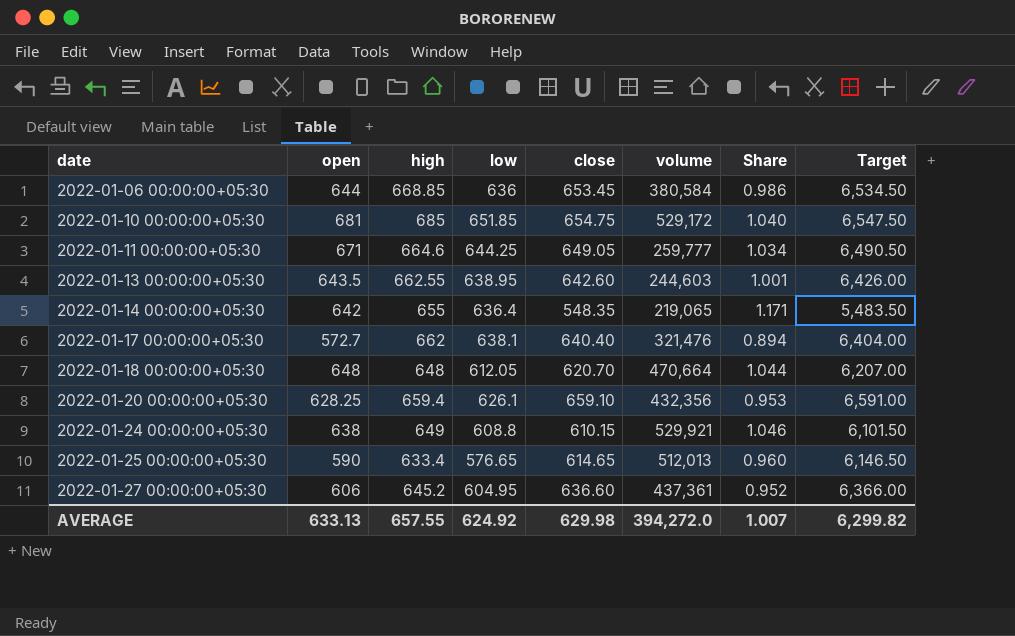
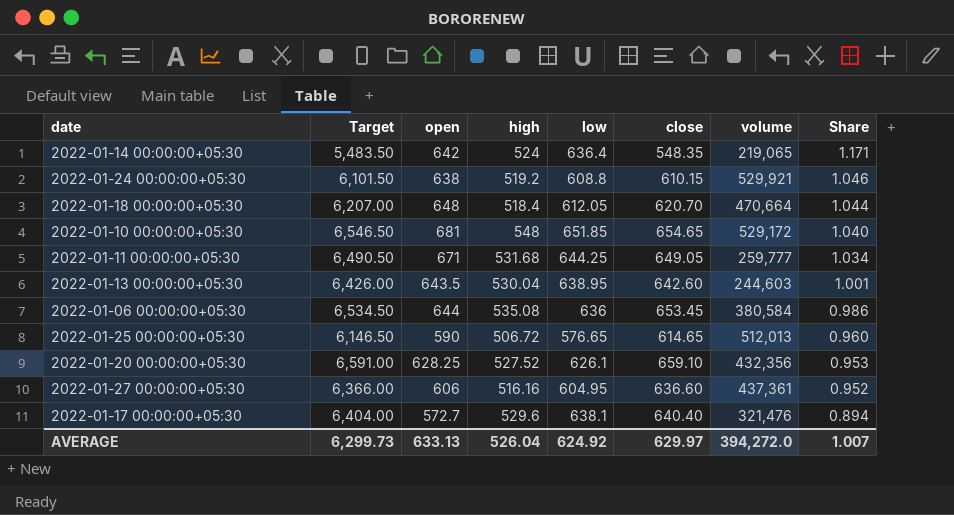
row order: date ascending -> Share descending
column Target | position: 8 -> 2
2022-01-14 00:00:00+05:30 | high: 655 -> 524
2022-01-24 00:00:00+05:30 | high: 649 -> 519.2
2022-01-18 00:00:00+05:30 | high: 648 -> 518.4
2022-01-10 00:00:00+05:30 | Target: 6,547.50 -> 6,546.50
2022-01-10 00:00:00+05:30 | high: 685 -> 548
2022-01-10 00:00:00+05:30 | close: 654.75 -> 654.65
2022-01-11 00:00:00+05:30 | high: 664.6 -> 531.68
2022-01-13 00:00:00+05:30 | high: 662.55 -> 530.04
2022-01-06 00:00:00+05:30 | high: 668.85 -> 535.08
2022-01-25 00:00:00+05:30 | high: 633.4 -> 506.72
2022-01-20 00:00:00+05:30 | high: 659.4 -> 527.52
2022-01-27 00:00:00+05:30 | high: 645.2 -> 516.16
2022-01-17 00:00:00+05:30 | high: 662 -> 529.6
AVERAGE | Target: 6,299.82 -> 6,299.73
AVERAGE | high: 657.55 -> 526.04
AVERAGE | close: 629.98 -> 629.97

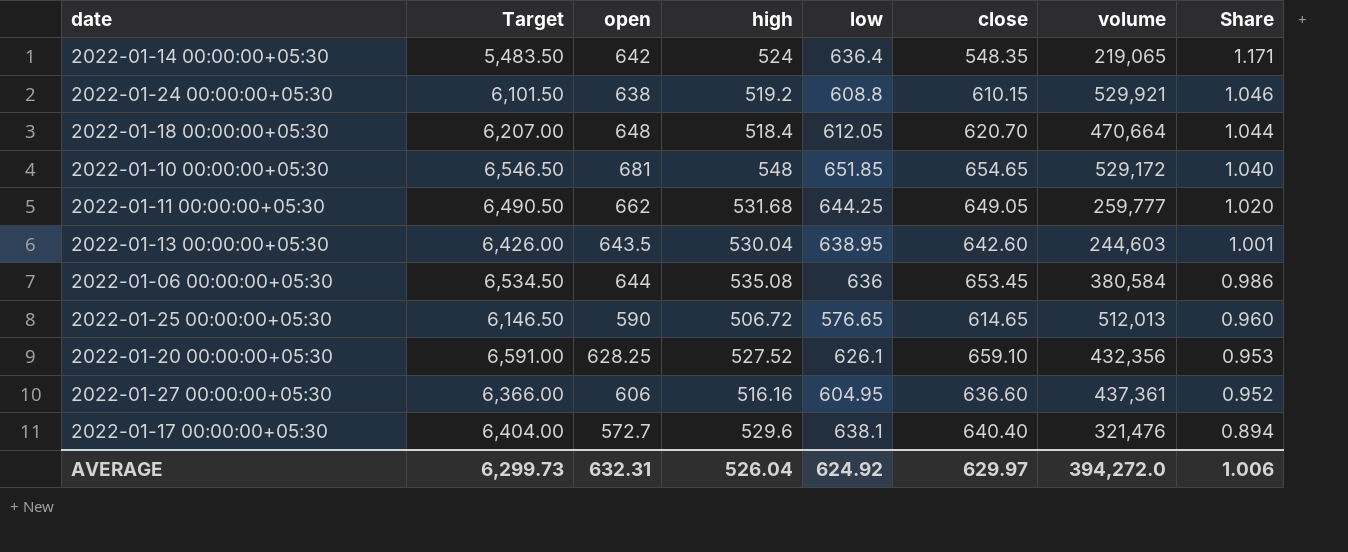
2022-01-11 00:00:00+05:30 | open: 671 -> 662
2022-01-11 00:00:00+05:30 | Share: 1.034 -> 1.020
AVERAGE | open: 633.13 -> 632.31
AVERAGE | Share: 1.007 -> 1.006

